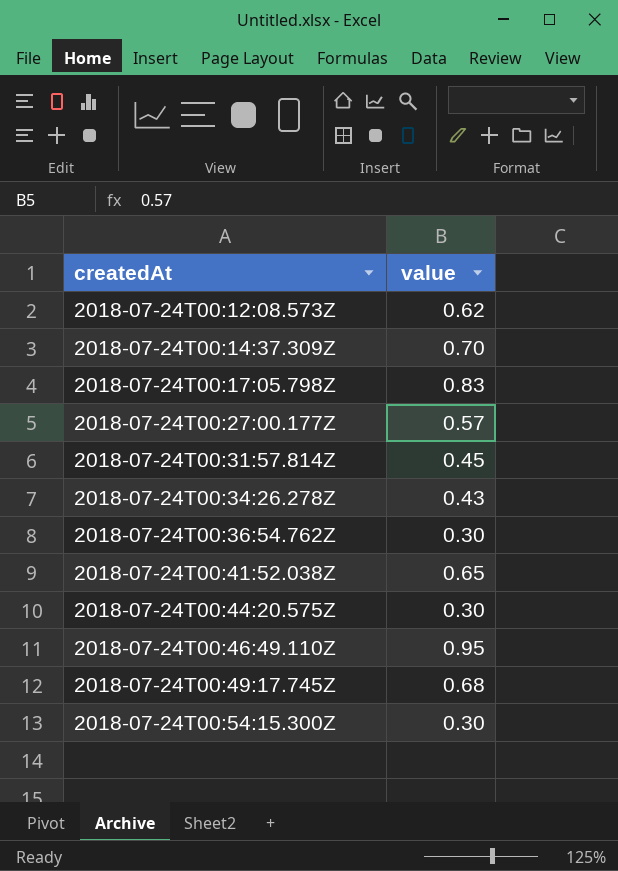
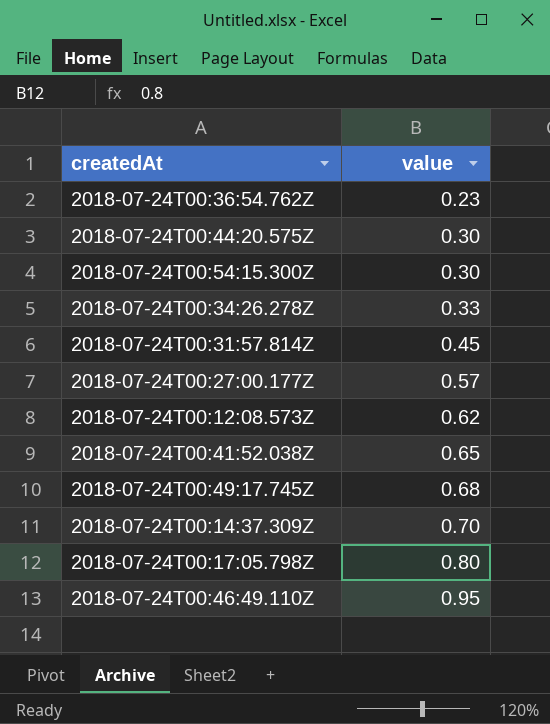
row order: createdAt ascending -> value ascending
2018-07-24T00:36:54.762Z | value: 0.30 -> 0.23
2018-07-24T00:34:26.278Z | value: 0.43 -> 0.33
2018-07-24T00:17:05.798Z | value: 0.83 -> 0.80

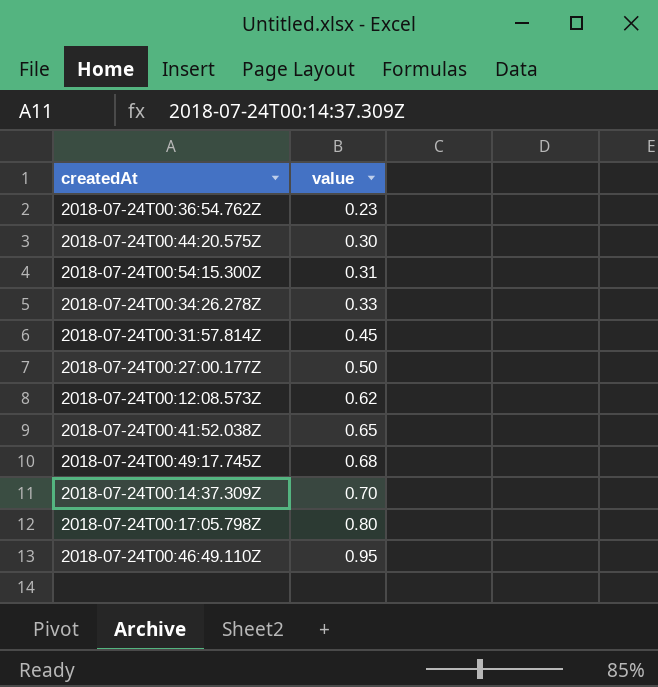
2018-07-24T00:54:15.300Z | value: 0.30 -> 0.31
2018-07-24T00:27:00.177Z | value: 0.57 -> 0.50

